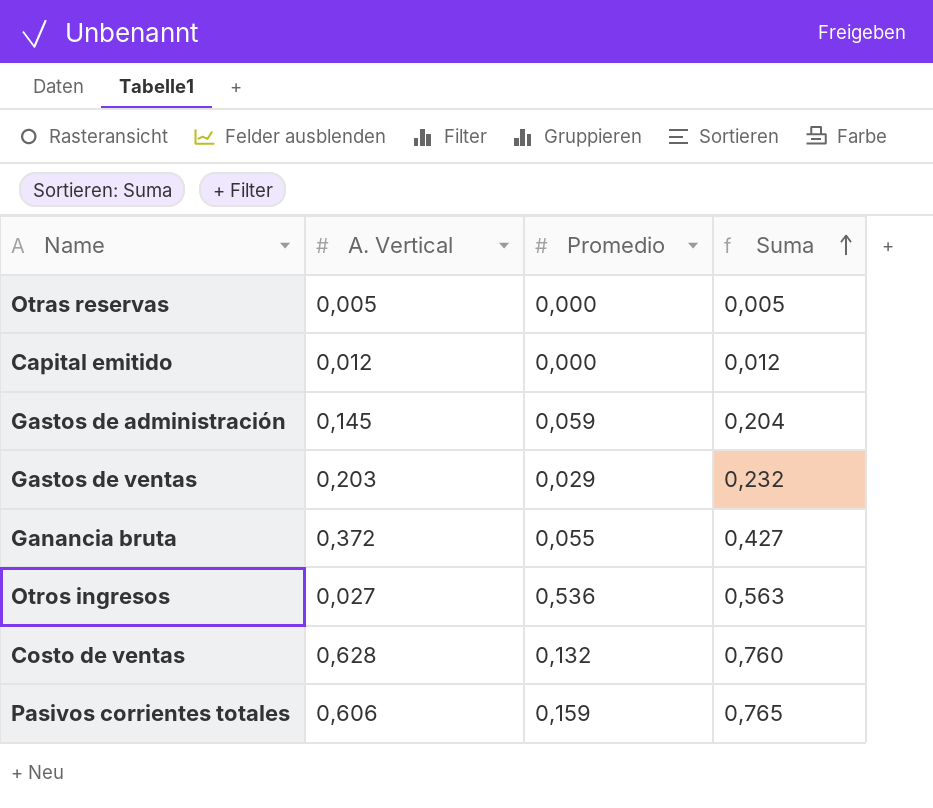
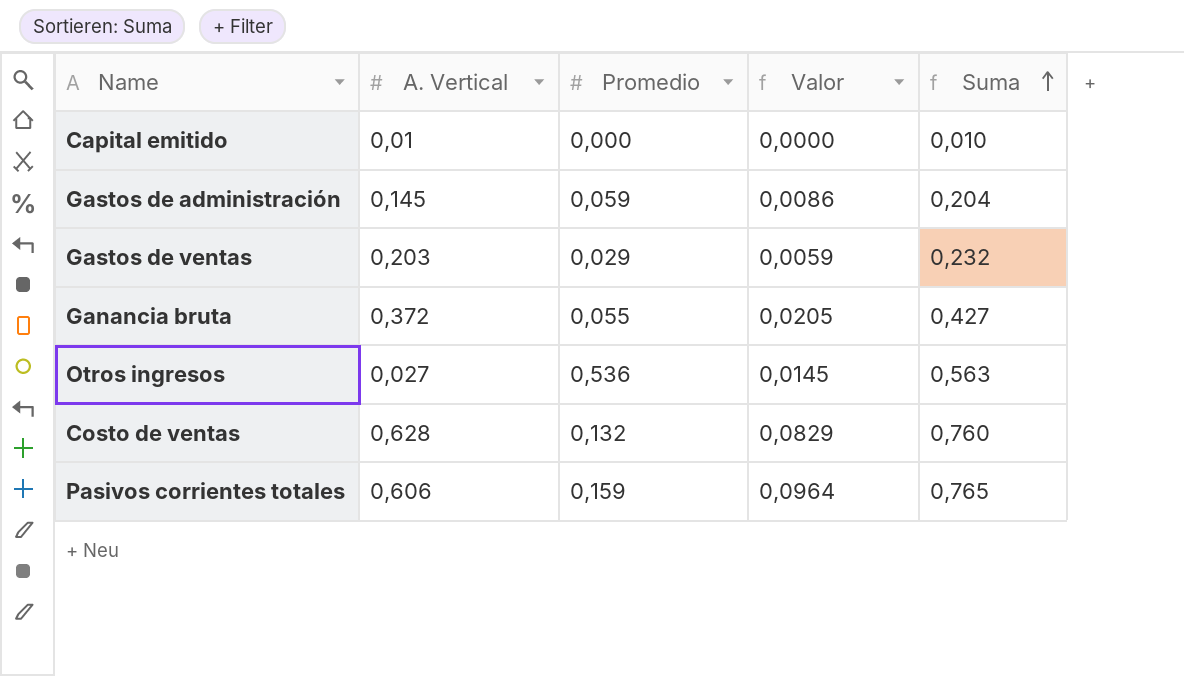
column Valor | formula: none -> [A. Vertical] * [Promedio]
row Otras reservas: 0,005 | 0,000 | 0,005 -> none
Capital emitido | A. Vertical: 0,012 -> 0,01
Capital emitido | Suma: 0,012 -> 0,010

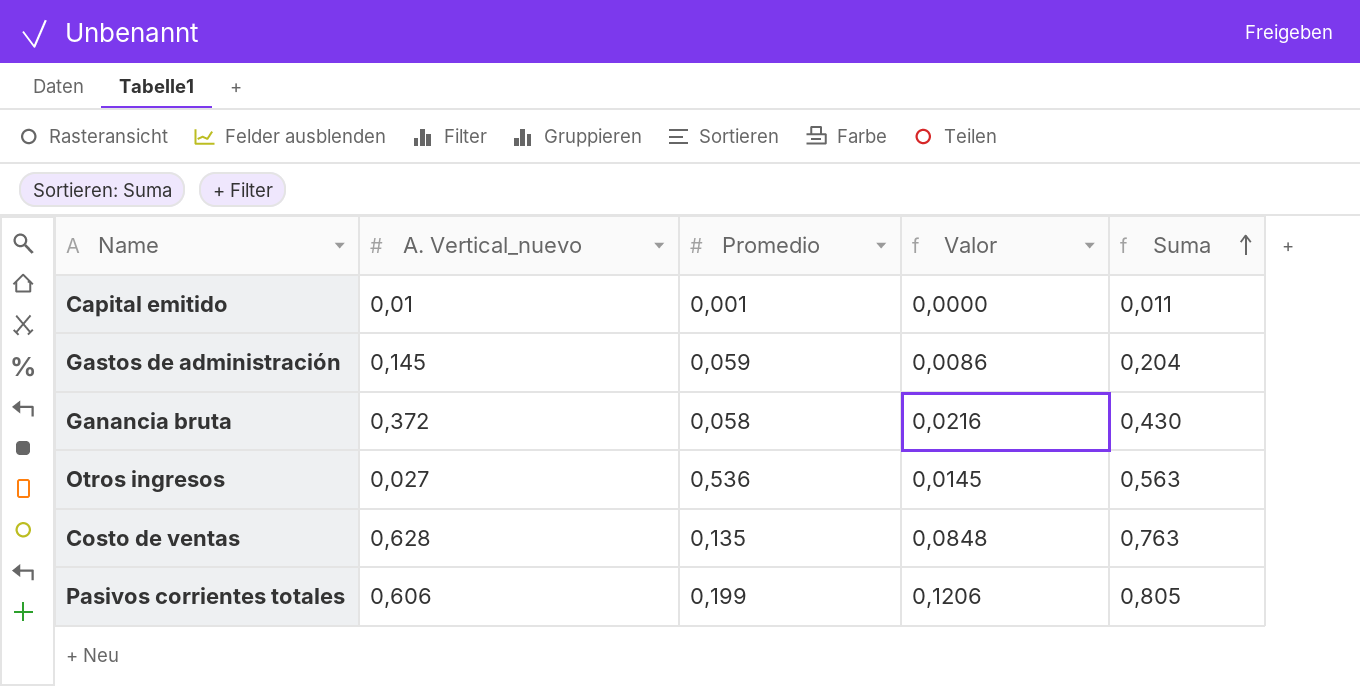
column name: A. Vertical -> A. Vertical_nuevo
row Gastos de ventas: 0,203 | 0,029 | 0,0059 | 0,232 -> none
Capital emitido | Promedio: 0,000 -> 0,001
Capital emitido | Suma: 0,010 -> 0,011
Ganancia bruta | Promedio: 0,055 -> 0,058
Ganancia bruta | Valor: 0,0205 -> 0,0216
Ganancia bruta | Suma: 0,427 -> 0,430
Costo de ventas | Promedio: 0,132 -> 0,135
Costo de ventas | Valor: 0,0829 -> 0,0848
Costo de ventas | Suma: 0,760 -> 0,763
Pasivos corrientes totales | Promedio: 0,159 -> 0,199
Pasivos corrientes totales | Valor: 0,0964 -> 0,1206
Pasivos corrientes totales | Suma: 0,765 -> 0,805

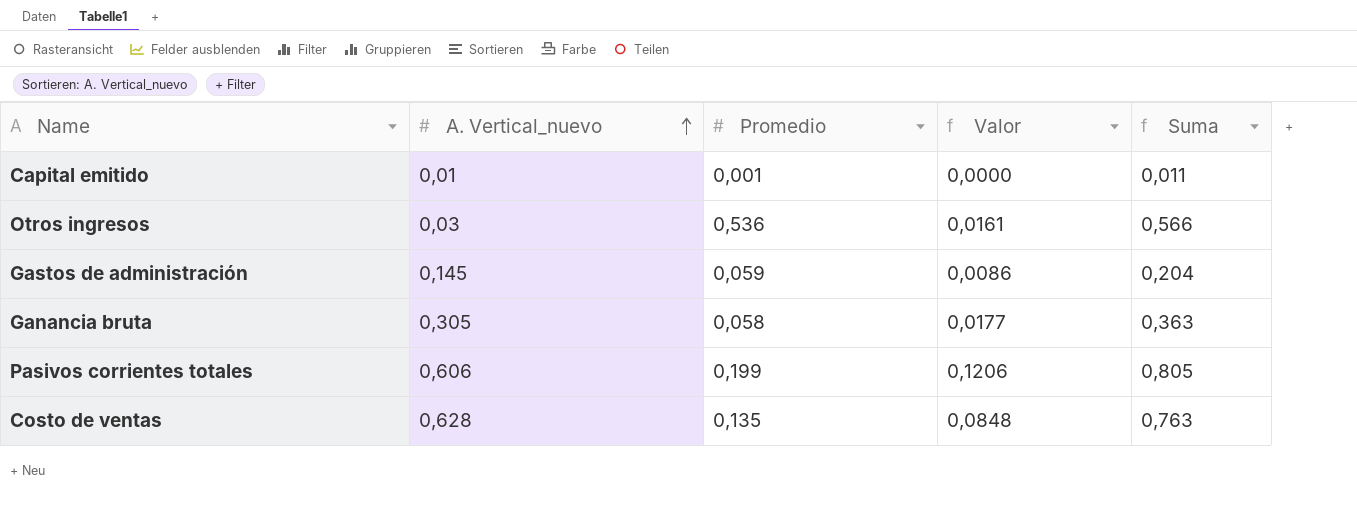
row order: Suma ascending -> A. Vertical_nuevo ascending
Otros ingresos | A. Vertical_nuevo: 0,027 -> 0,03
Otros ingresos | Valor: 0,0145 -> 0,0161
Otros ingresos | Suma: 0,563 -> 0,566
Ganancia bruta | A. Vertical_nuevo: 0,372 -> 0,305
Ganancia bruta | Valor: 0,0216 -> 0,0177
Ganancia bruta | Suma: 0,430 -> 0,363

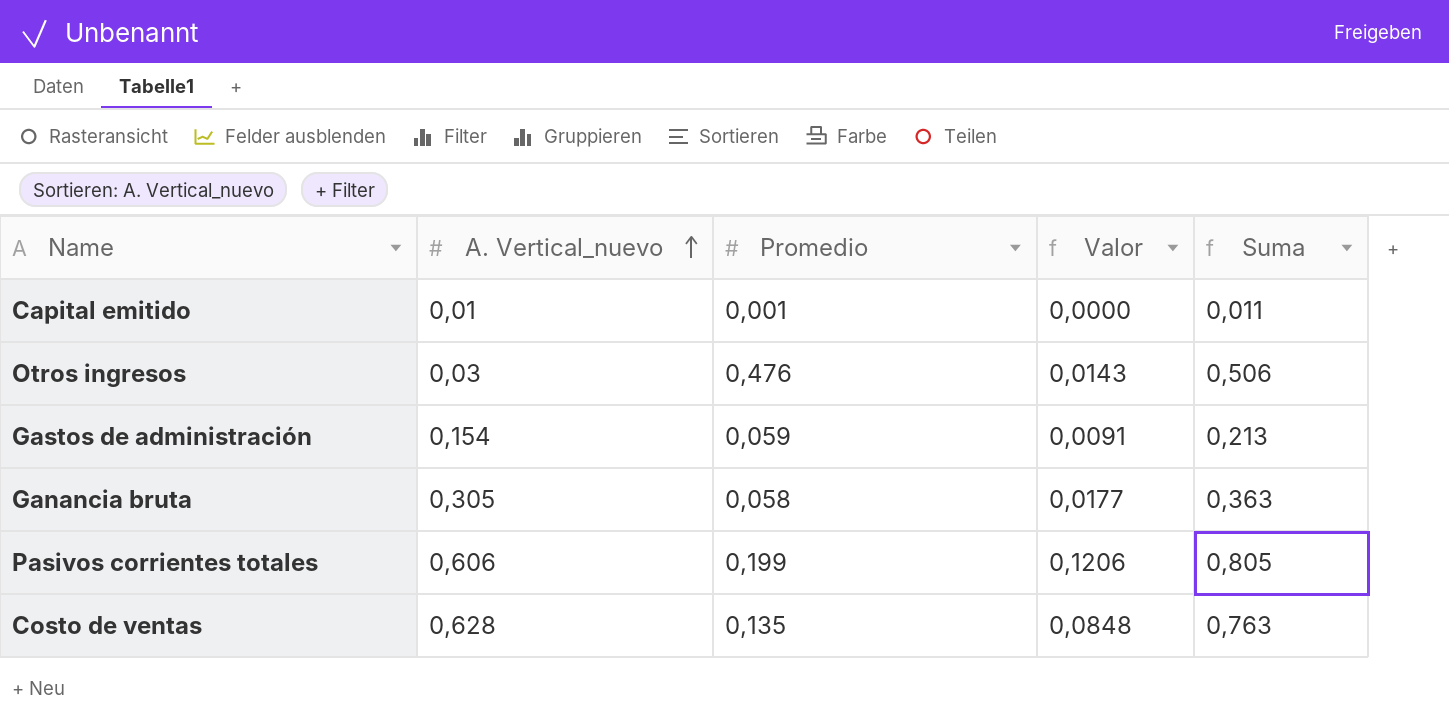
Otros ingresos | Promedio: 0,536 -> 0,476
Otros ingresos | Valor: 0,0161 -> 0,0143
Otros ingresos | Suma: 0,566 -> 0,506
Gastos de administración | A. Vertical_nuevo: 0,145 -> 0,154
Gastos de administración | Valor: 0,0086 -> 0,0091
Gastos de administración | Suma: 0,204 -> 0,213

